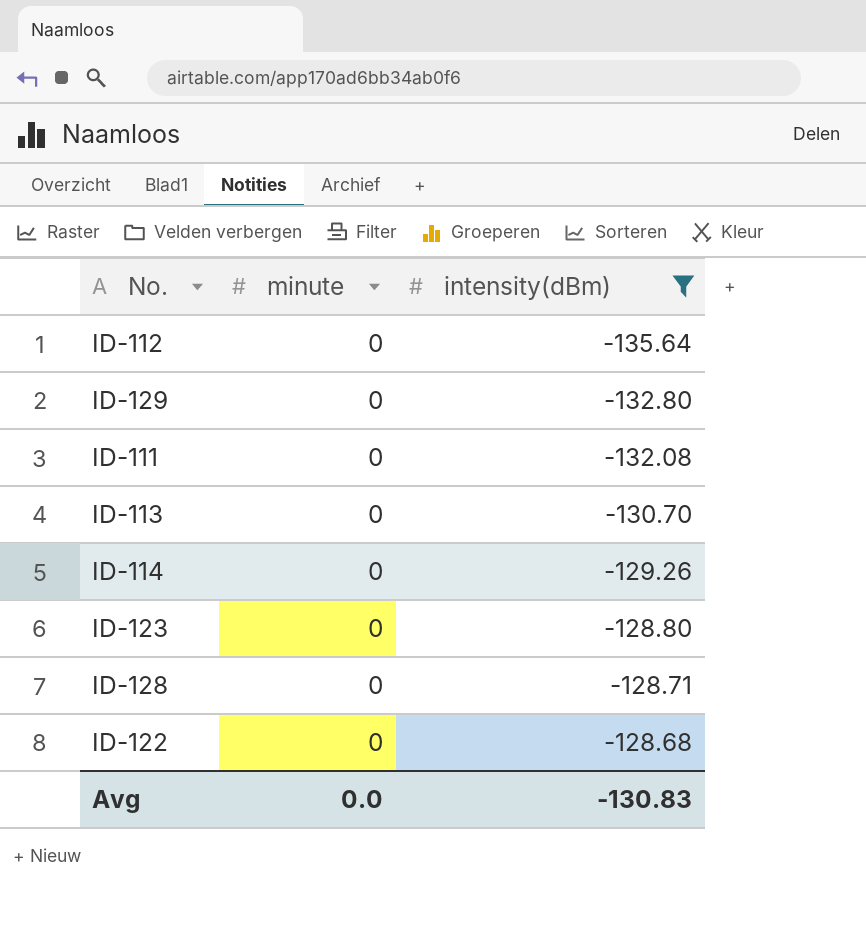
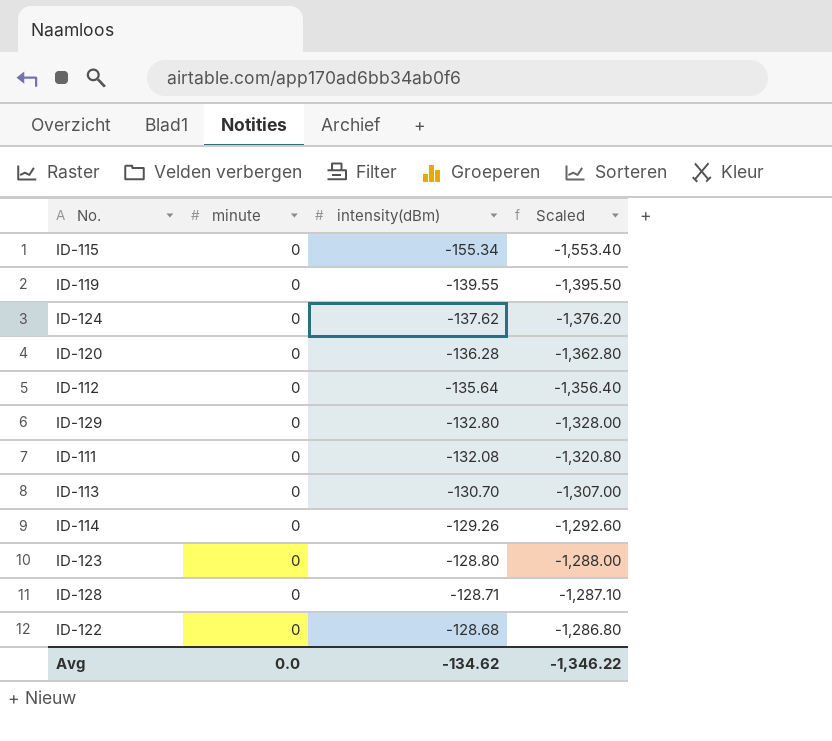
filter: intensity(dBm) >= -135.64 -> none
column Scaled | formula: none -> [intensity(dBm)] * 10
Avg | intensity(dBm): -130.83 -> -134.62

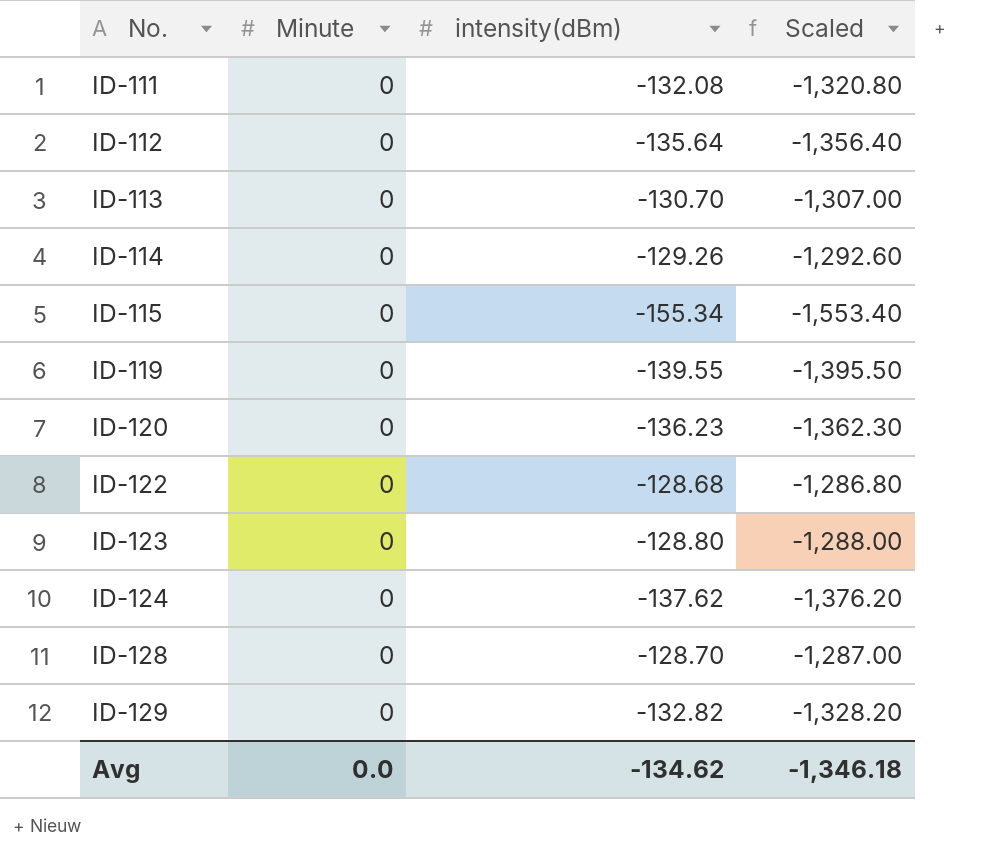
row order: intensity(dBm) ascending -> No. ascending
column name: minute -> Minute
ID-120 | intensity(dBm): -136.28 -> -136.23
ID-120 | Scaled: -1,362.80 -> -1,362.30
ID-128 | intensity(dBm): -128.71 -> -128.70
ID-128 | Scaled: -1,287.10 -> -1,287.00
ID-129 | intensity(dBm): -132.80 -> -132.82
ID-129 | Scaled: -1,328.00 -> -1,328.20
Avg | Scaled: -1,346.22 -> -1,346.18

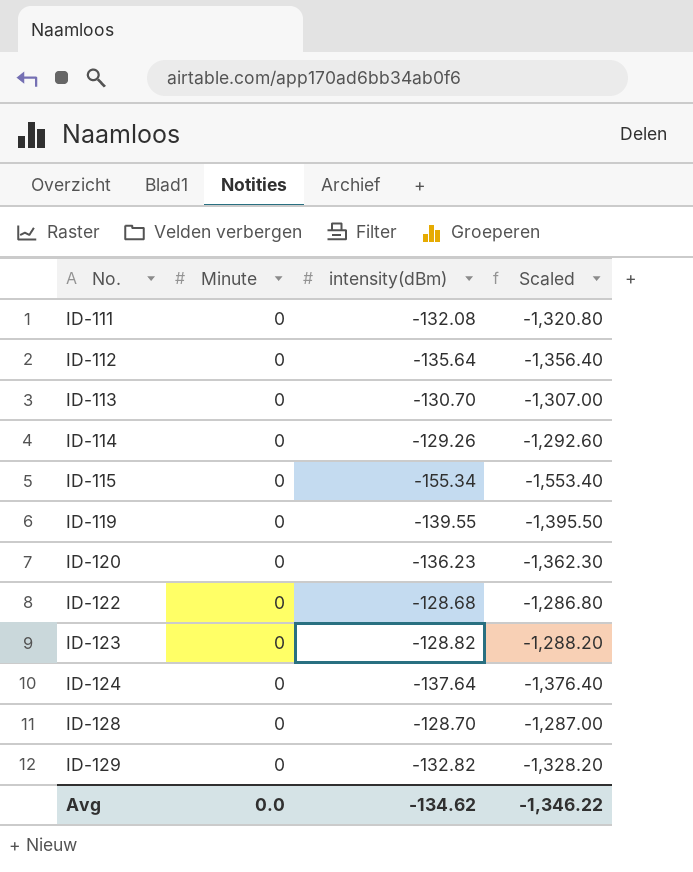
ID-123 | intensity(dBm): -128.80 -> -128.82
ID-123 | Scaled: -1,288.00 -> -1,288.20
ID-124 | intensity(dBm): -137.62 -> -137.64
ID-124 | Scaled: -1,376.20 -> -1,376.40
Avg | Scaled: -1,346.18 -> -1,346.22

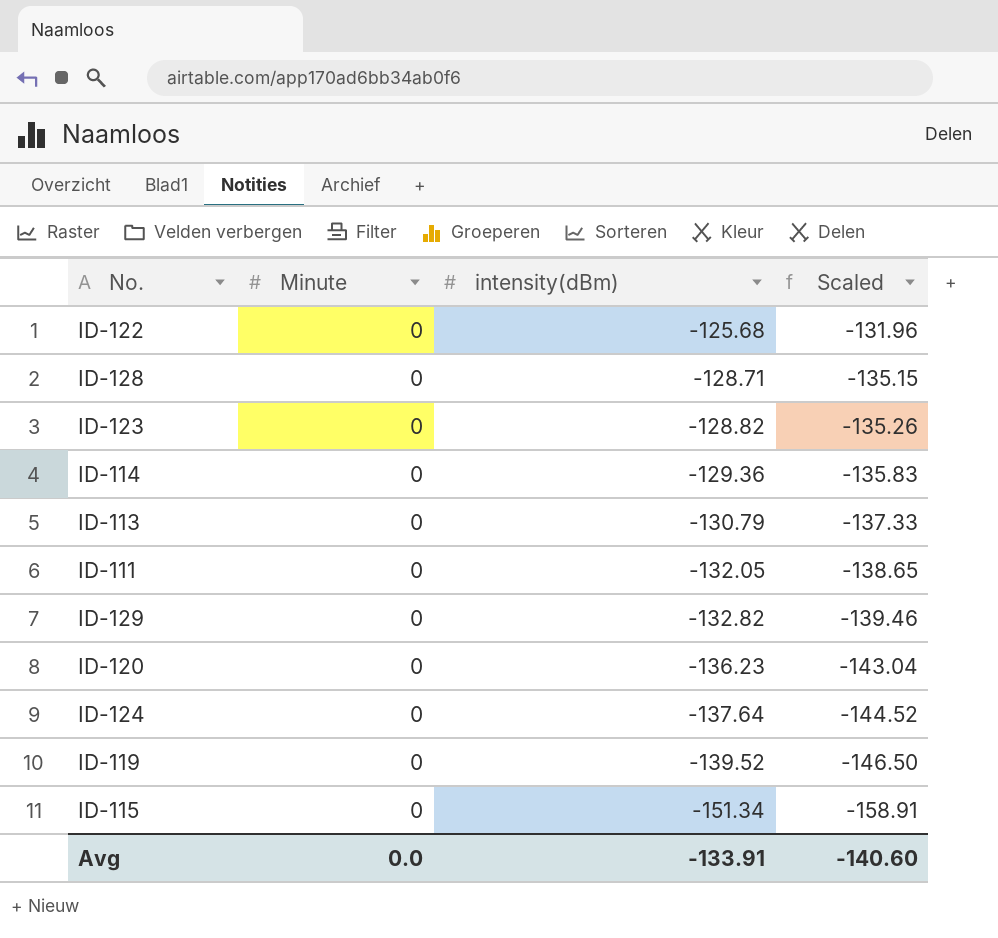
row order: No. ascending -> intensity(dBm) descending
column Scaled | formula: [intensity(dBm)] * 10 -> [intensity(dBm)] * 1.05
row ID-112: 0 | -135.64 | -1,356.40 -> none
ID-122 | intensity(dBm): -128.68 -> -125.68
ID-128 | intensity(dBm): -128.70 -> -128.71
ID-114 | intensity(dBm): -129.26 -> -129.36
ID-113 | intensity(dBm): -130.70 -> -130.79
ID-111 | intensity(dBm): -132.08 -> -132.05
ID-119 | intensity(dBm): -139.55 -> -139.52
ID-115 | intensity(dBm): -155.34 -> -151.34
Avg | intensity(dBm): -134.62 -> -133.91
Avg | Scaled: -1,346.22 -> -140.60

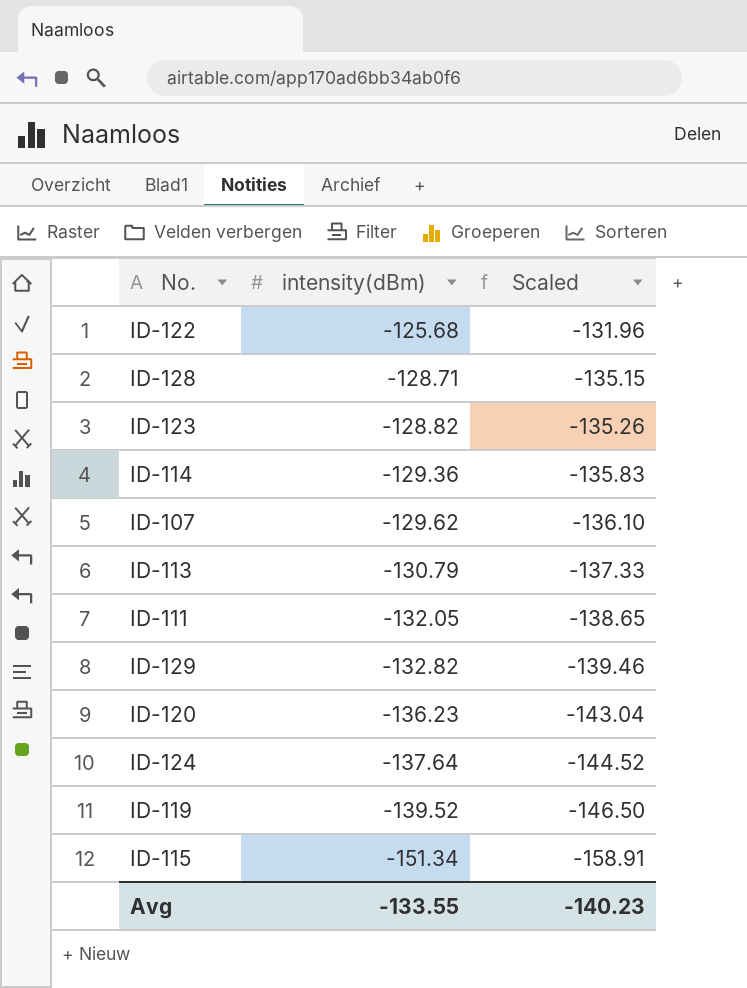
column Minute | position: 2 -> none
row ID-107: none -> -129.62 | -136.10
Avg | intensity(dBm): -133.91 -> -133.55
Avg | Scaled: -140.60 -> -140.23

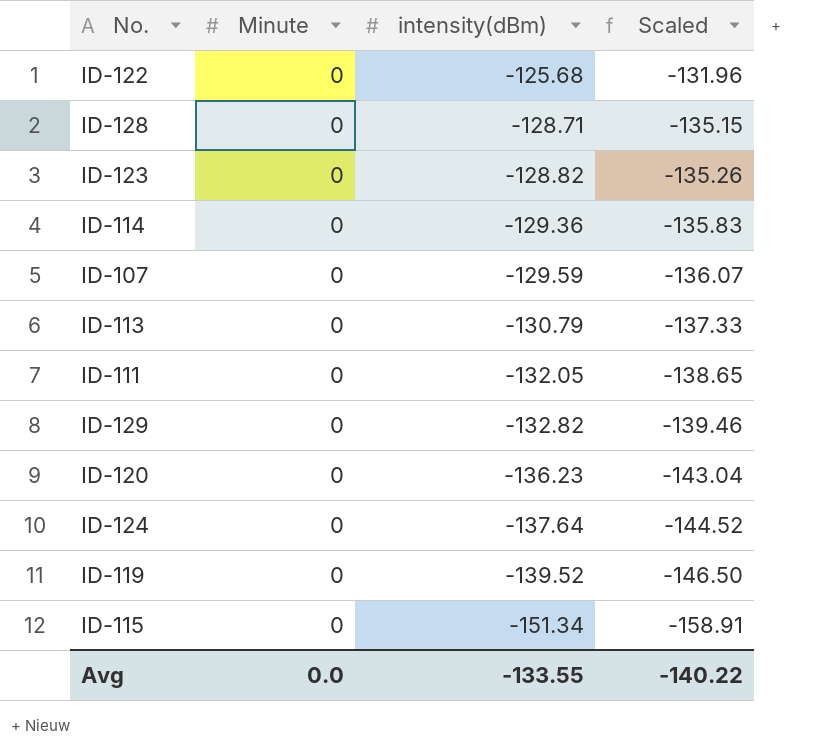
column Minute | position: none -> 2
ID-107 | intensity(dBm): -129.62 -> -129.59
ID-107 | Scaled: -136.10 -> -136.07
Avg | Scaled: -140.23 -> -140.22

